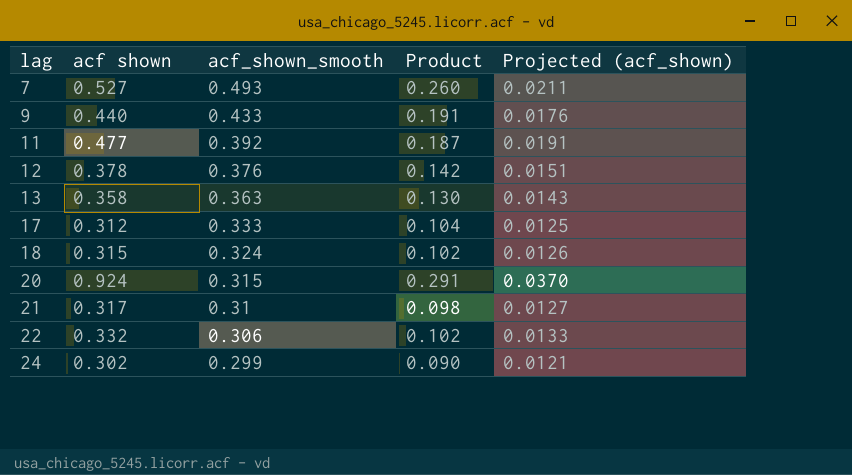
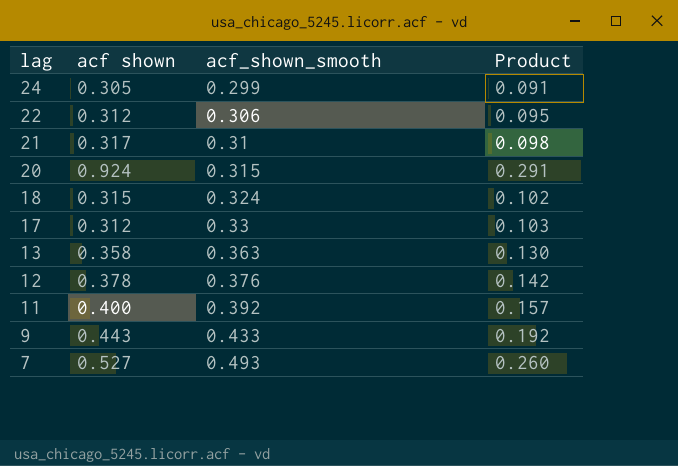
row order: lag ascending -> lag descending
column Projected (acf_shown) | formula: [acf shown] * 0.04 -> none
24 | acf shown: 0.302 -> 0.305
24 | Product: 0.090 -> 0.091
22 | acf shown: 0.332 -> 0.312
22 | Product: 0.102 -> 0.095
17 | acf_shown_smooth: 0.333 -> 0.33
17 | Product: 0.104 -> 0.103
11 | acf shown: 0.477 -> 0.400
11 | Product: 0.187 -> 0.157
9 | acf shown: 0.440 -> 0.443
9 | Product: 0.191 -> 0.192

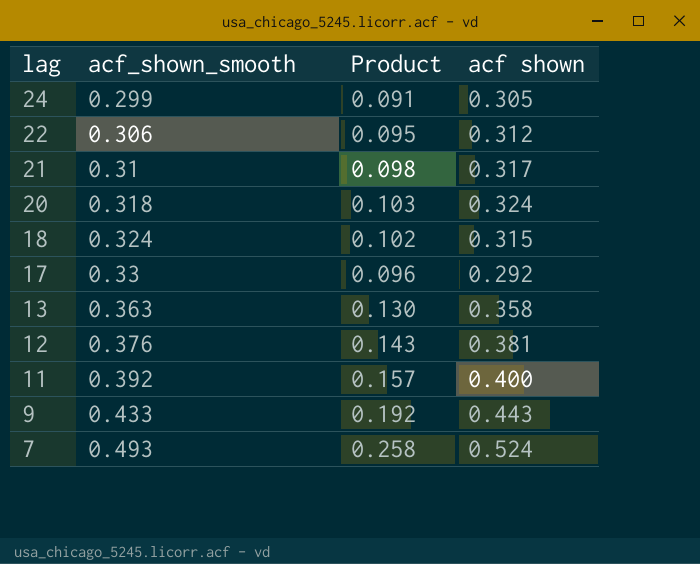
column acf shown | position: 2 -> 4
20 | acf_shown_smooth: 0.315 -> 0.318
20 | Product: 0.291 -> 0.103
20 | acf shown: 0.924 -> 0.324
17 | Product: 0.103 -> 0.096
17 | acf shown: 0.312 -> 0.292
12 | Product: 0.142 -> 0.143
12 | acf shown: 0.378 -> 0.381
7 | Product: 0.260 -> 0.258
7 | acf shown: 0.527 -> 0.524

